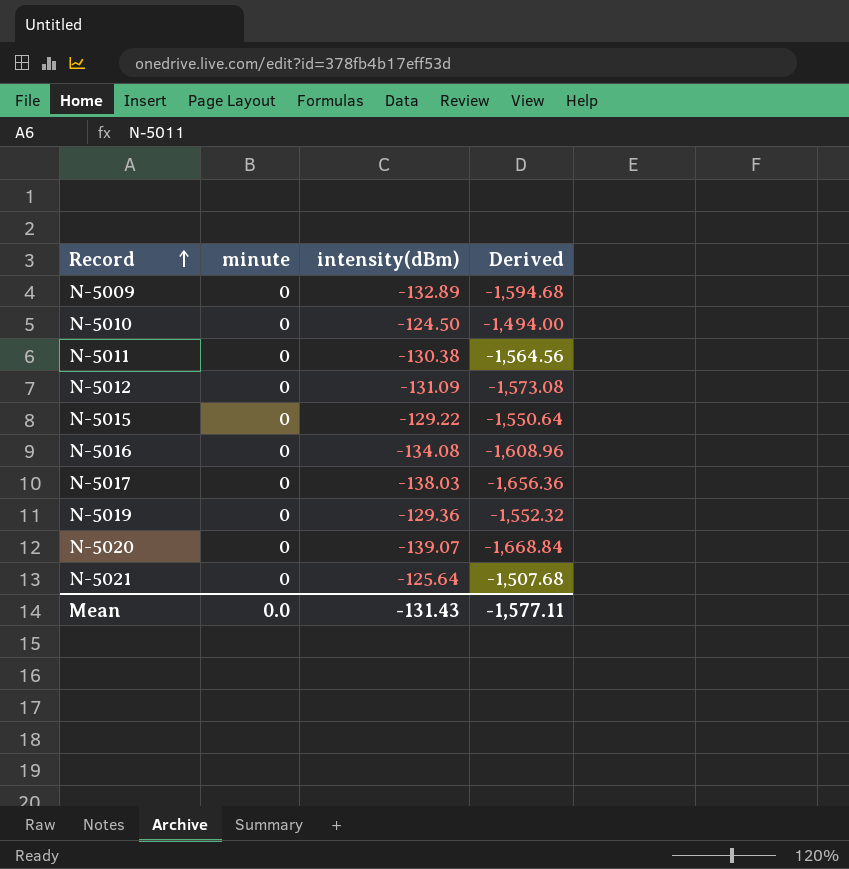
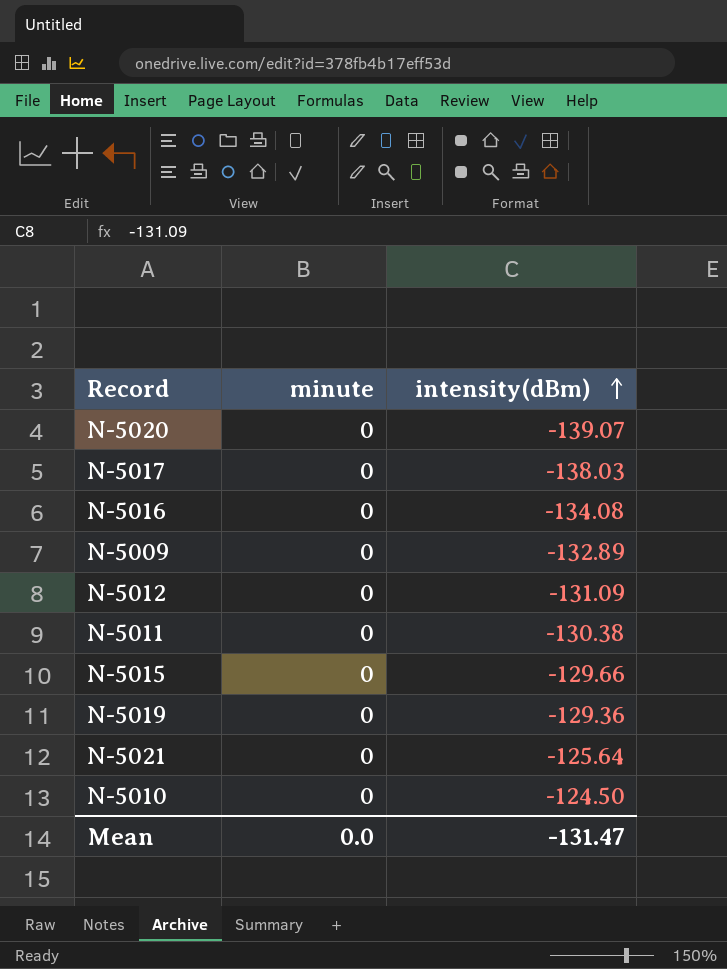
row order: Record ascending -> intensity(dBm) ascending
column Derived | formula: [intensity(dBm)] * 12 -> none
N-5015 | intensity(dBm): -129.22 -> -129.66
Mean | intensity(dBm): -131.43 -> -131.47

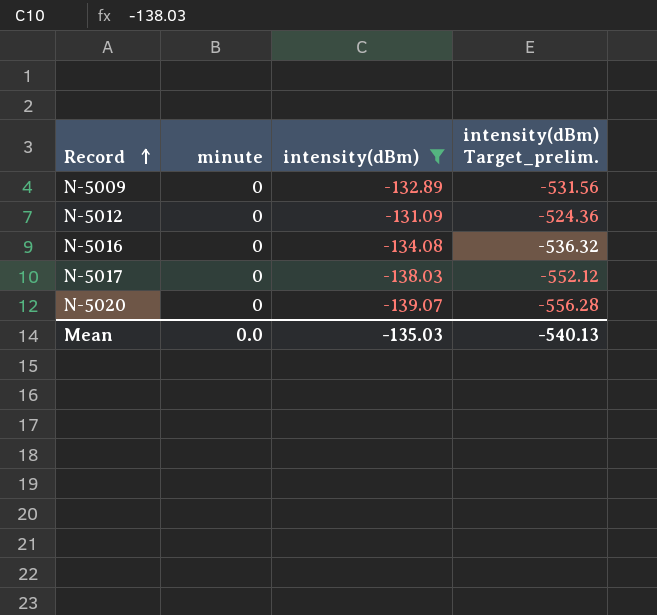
filter: none -> intensity(dBm) <= -131.09
row order: intensity(dBm) ascending -> Record ascending
column intensity(dBm) Target_prelim. | formula: none -> [intensity(dBm)] * 4
Mean | intensity(dBm): -131.47 -> -135.03

